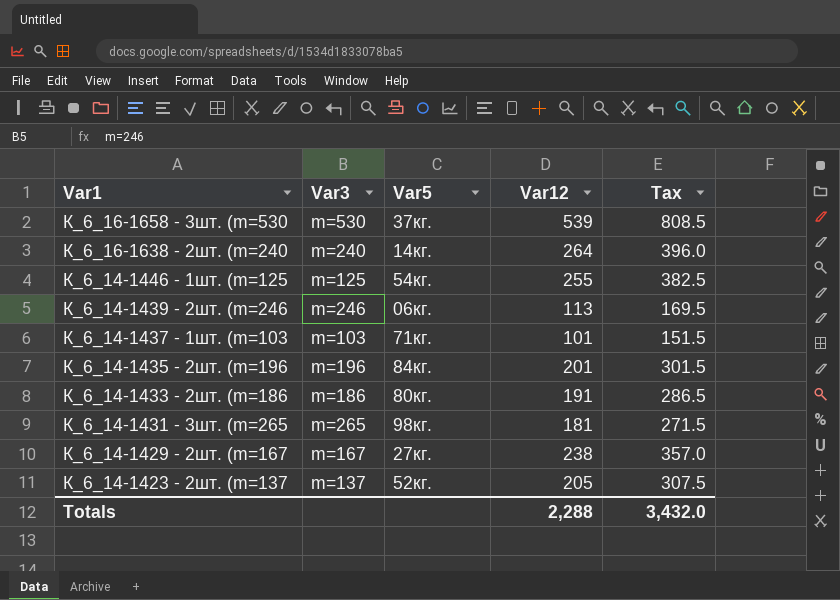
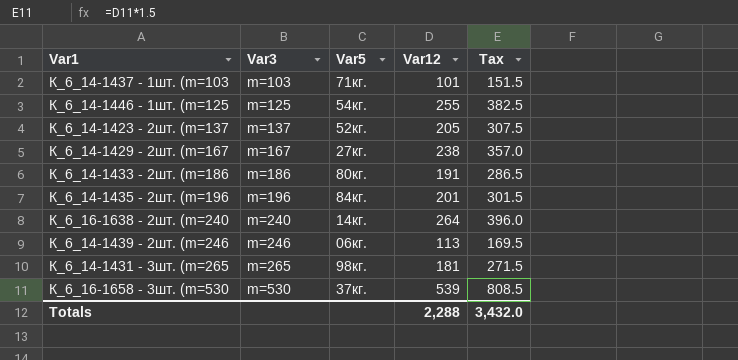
row order: Var1 descending -> Var3 ascending

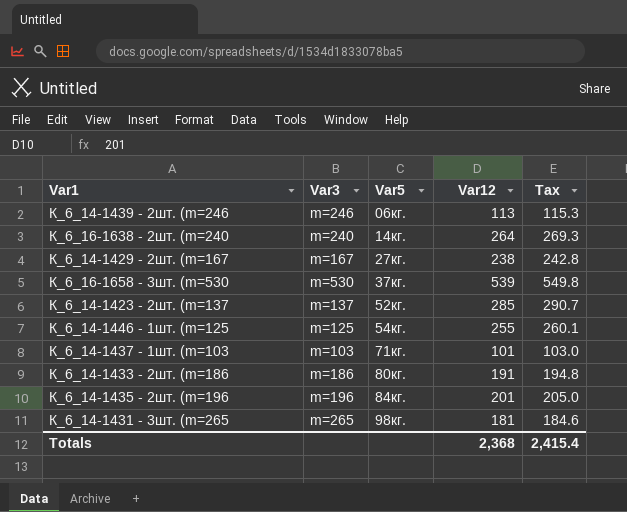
row order: Var3 ascending -> Var5 ascending
column Tax | formula: [Var12] * 1.5 -> [Var12] * 1.02
К_6_14-1423 - 2шт. (m=137 | Var12: 205 -> 285
Totals | Var12: 2,288 -> 2,368
Totals | Tax: 3,432.0 -> 2,415.4

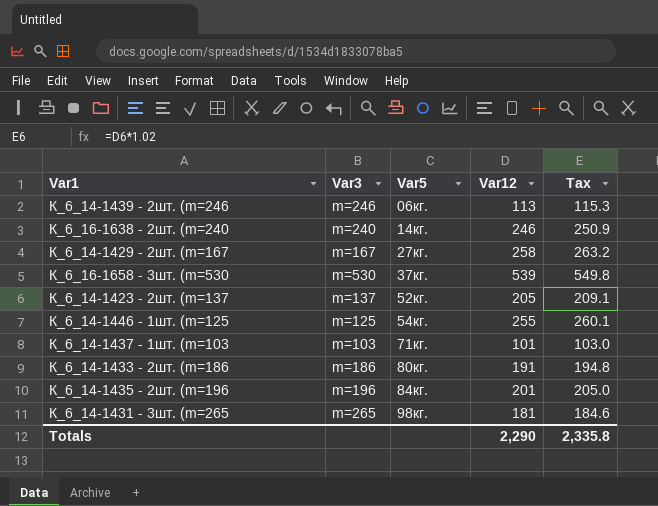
К_6_16-1638 - 2шт. (m=240 | Var12: 264 -> 246
К_6_16-1638 - 2шт. (m=240 | Tax: 269.3 -> 250.9
К_6_14-1429 - 2шт. (m=167 | Var12: 238 -> 258
К_6_14-1429 - 2шт. (m=167 | Tax: 242.8 -> 263.2
К_6_14-1423 - 2шт. (m=137 | Var12: 285 -> 205
К_6_14-1423 - 2шт. (m=137 | Tax: 290.7 -> 209.1
Totals | Var12: 2,368 -> 2,290
Totals | Tax: 2,415.4 -> 2,335.8

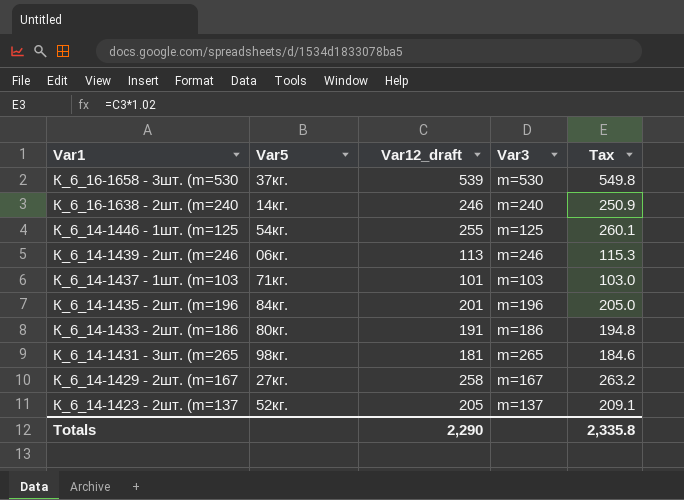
row order: Var5 ascending -> Var1 descending
column name: Var12 -> Var12_draft
column Var3 | position: 2 -> 4

